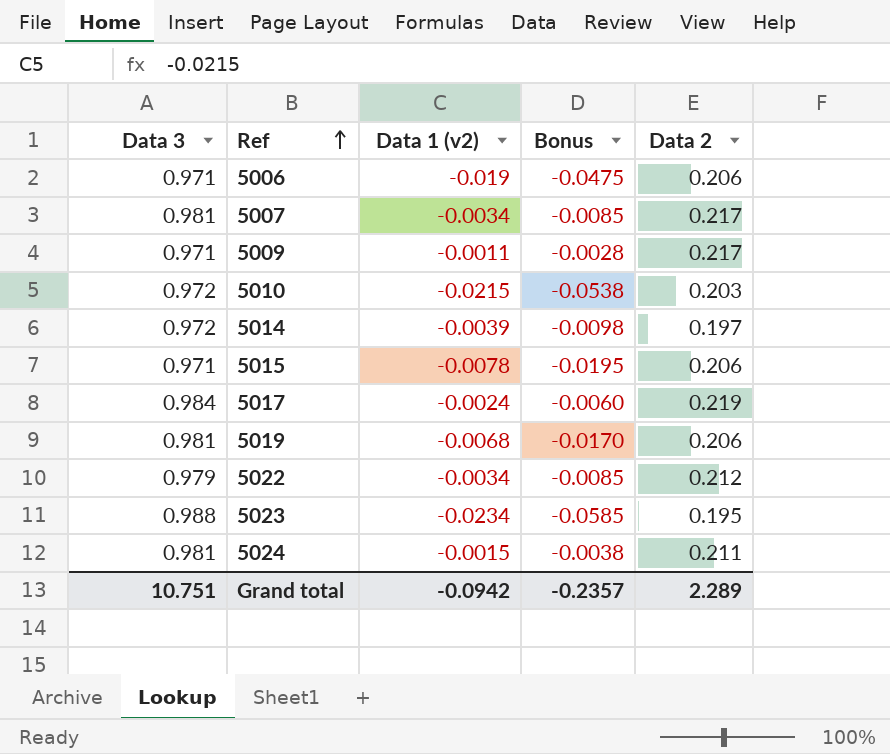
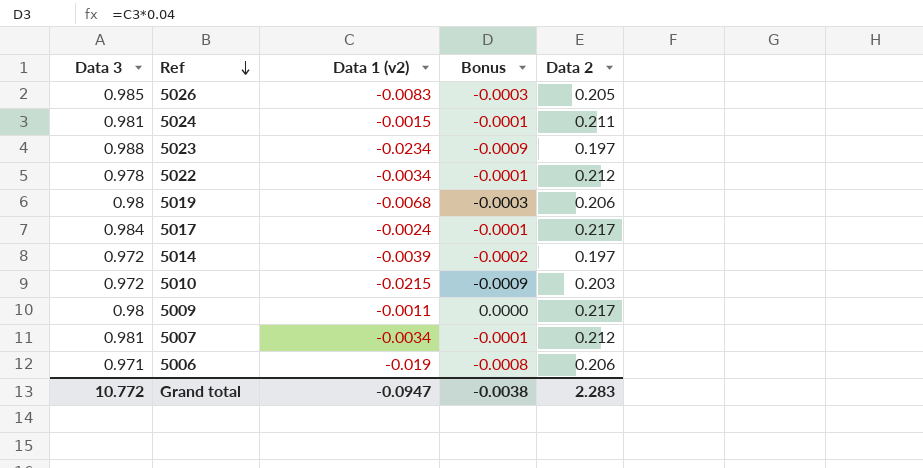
row order: Ref ascending -> Ref descending
column Bonus | formula: [Data 1 (v2)] * 2.5 -> [Data 1 (v2)] * 0.04
row 5015: 0.971 | -0.0078 | -0.0195 | 0.206 -> none
row 5026: none -> 0.985 | -0.0083 | -0.0003 | 0.205
5023 | Data 2: 0.195 -> 0.197
5022 | Data 3: 0.979 -> 0.978
5019 | Data 3: 0.981 -> 0.98
5017 | Data 2: 0.219 -> 0.217
5009 | Data 3: 0.971 -> 0.98
5007 | Data 2: 0.217 -> 0.212
Grand total | Data 3: 10.751 -> 10.772
Grand total | Data 1 (v2): -0.0942 -> -0.0947
Grand total | Bonus: -0.2357 -> -0.0038
Grand total | Data 2: 2.289 -> 2.283

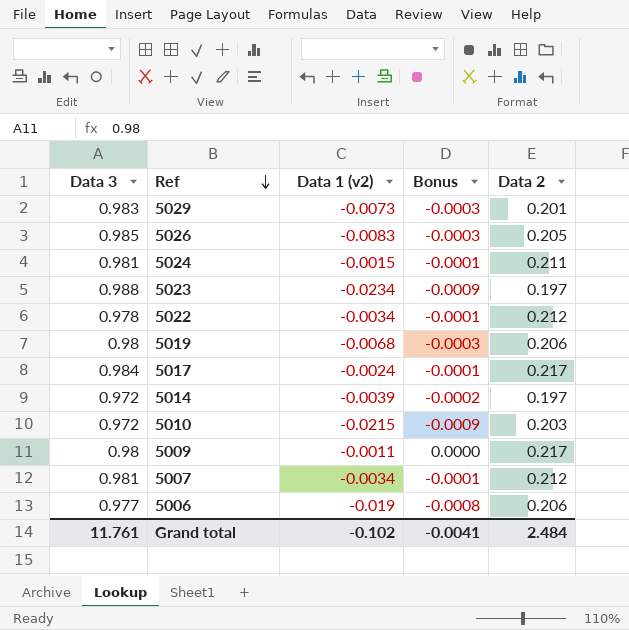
row 5029: none -> 0.983 | -0.0073 | -0.0003 | 0.201
5006 | Data 3: 0.971 -> 0.977
Grand total | Data 3: 10.772 -> 11.761
Grand total | Data 1 (v2): -0.0947 -> -0.102
Grand total | Bonus: -0.0038 -> -0.0041
Grand total | Data 2: 2.283 -> 2.484

